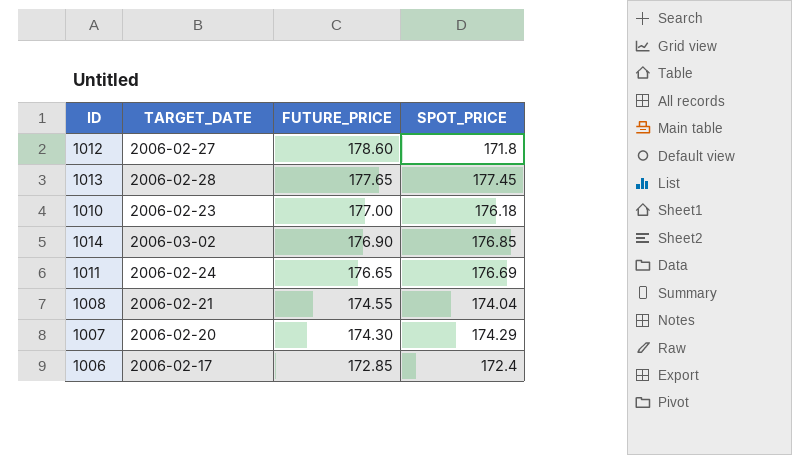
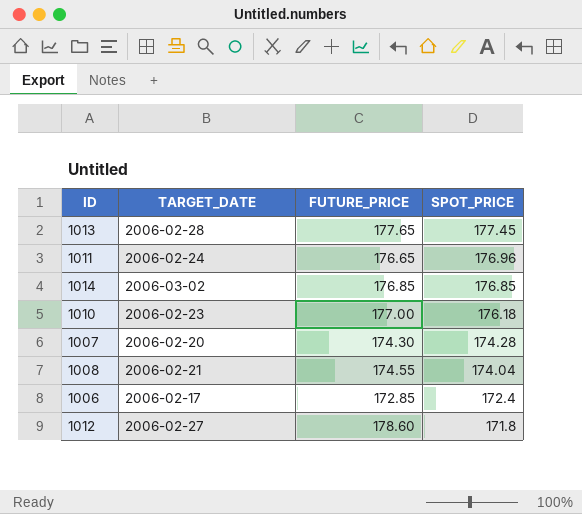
row order: FUTURE_PRICE descending -> SPOT_PRICE descending
1011 | SPOT_PRICE: 176.69 -> 176.96
1014 | FUTURE_PRICE: 176.90 -> 176.85
1007 | SPOT_PRICE: 174.29 -> 174.28

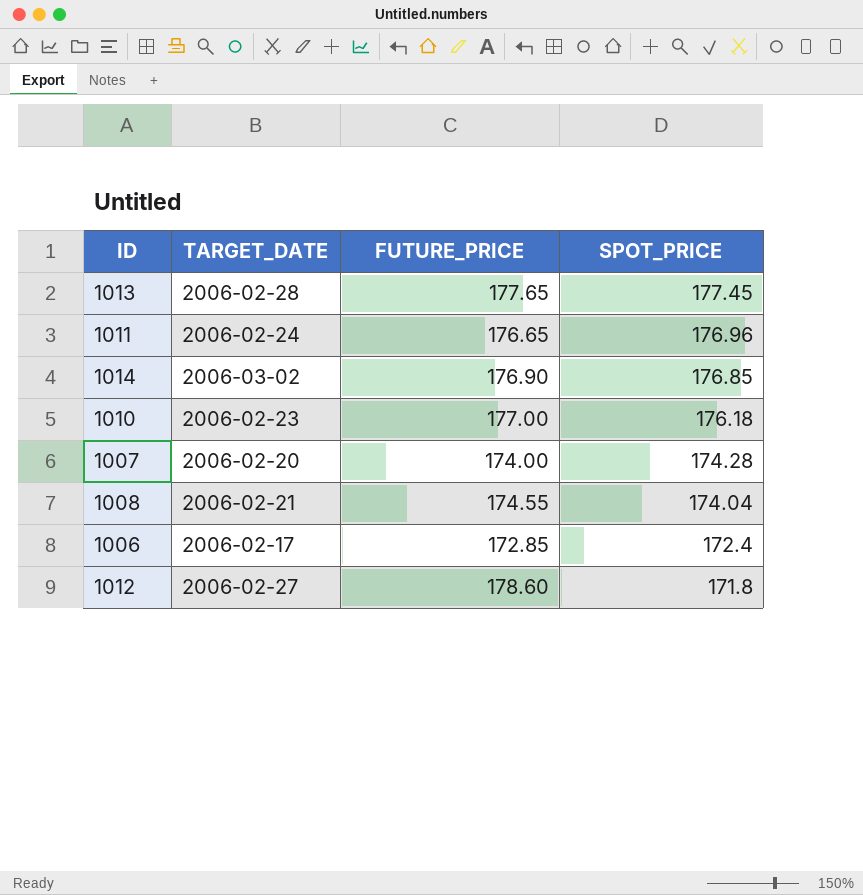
1014 | FUTURE_PRICE: 176.85 -> 176.90
1007 | FUTURE_PRICE: 174.30 -> 174.00

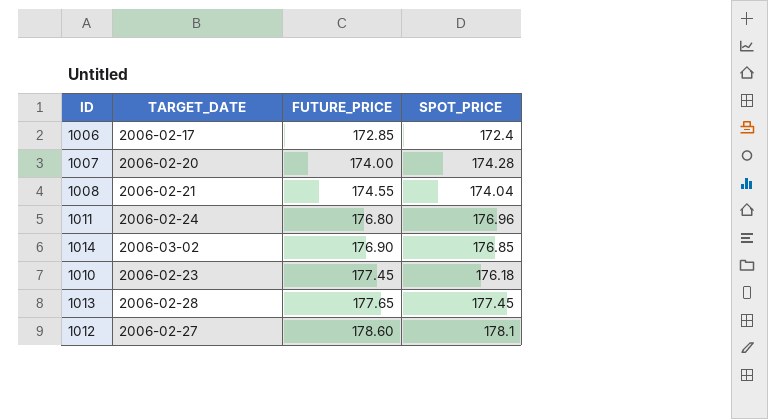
row order: SPOT_PRICE descending -> FUTURE_PRICE ascending
1011 | FUTURE_PRICE: 176.65 -> 176.80
1010 | FUTURE_PRICE: 177.00 -> 177.45
1012 | SPOT_PRICE: 171.8 -> 178.1

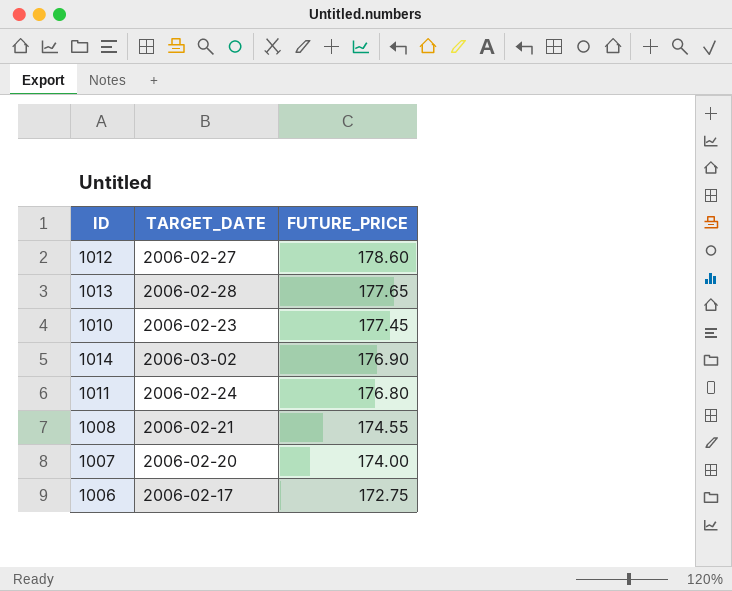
row order: FUTURE_PRICE ascending -> FUTURE_PRICE descending
column SPOT_PRICE | position: 4 -> none
1006 | FUTURE_PRICE: 172.85 -> 172.75

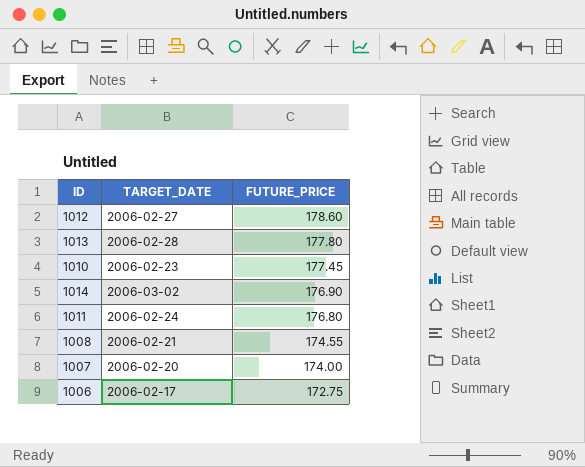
1013 | FUTURE_PRICE: 177.65 -> 177.80

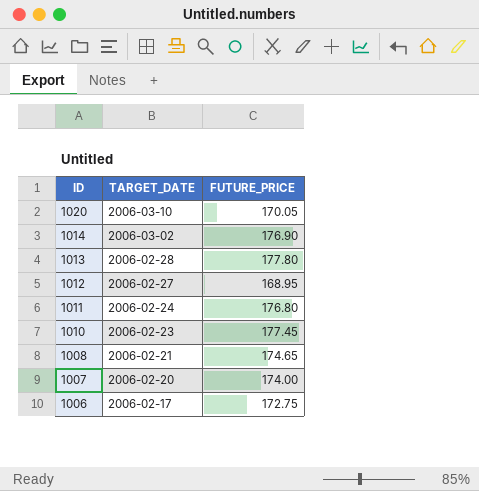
row order: FUTURE_PRICE descending -> ID descending
row 1020: none -> 2006-03-10 | 170.05
1012 | FUTURE_PRICE: 178.60 -> 168.95
1008 | FUTURE_PRICE: 174.55 -> 174.65

